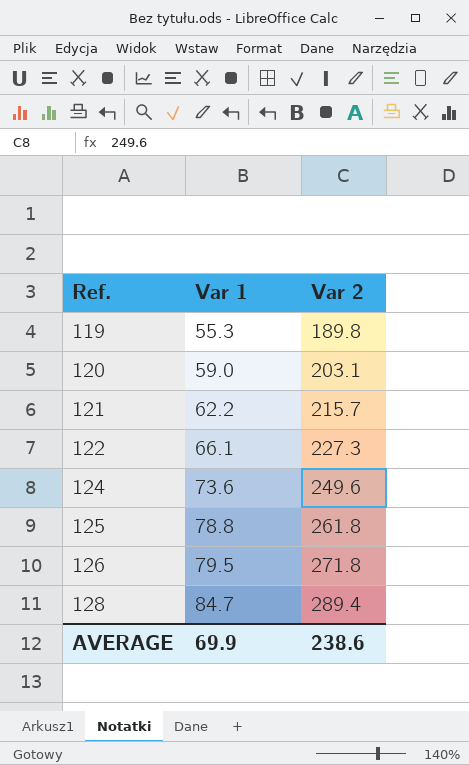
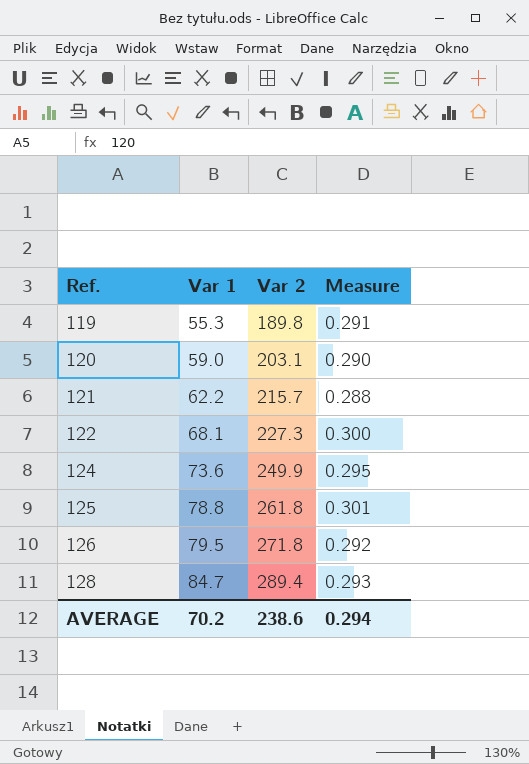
column Measure | formula: none -> [Var 1] / [Var 2]
122 | Var 1: 66.1 -> 68.1
124 | Var 2: 249.6 -> 249.9
AVERAGE | Var 1: 69.9 -> 70.2

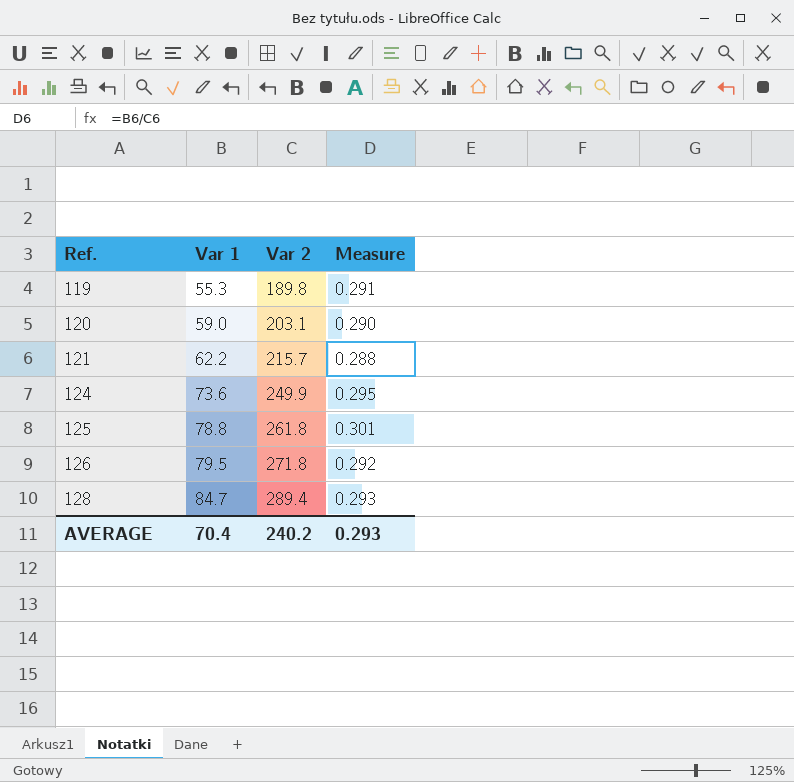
row 122: 68.1 | 227.3 | 0.300 -> none
AVERAGE | Var 1: 70.2 -> 70.4
AVERAGE | Var 2: 238.6 -> 240.2
AVERAGE | Measure: 0.294 -> 0.293

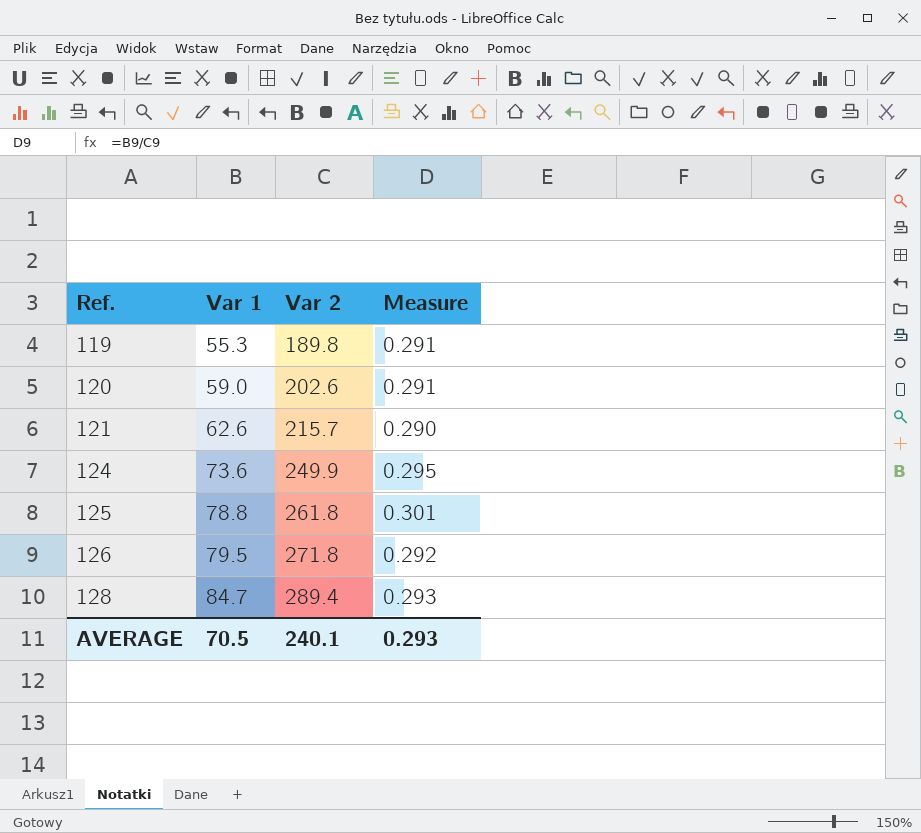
120 | Var 2: 203.1 -> 202.6
120 | Measure: 0.290 -> 0.291
121 | Var 1: 62.2 -> 62.6
121 | Measure: 0.288 -> 0.290
AVERAGE | Var 1: 70.4 -> 70.5
AVERAGE | Var 2: 240.2 -> 240.1

